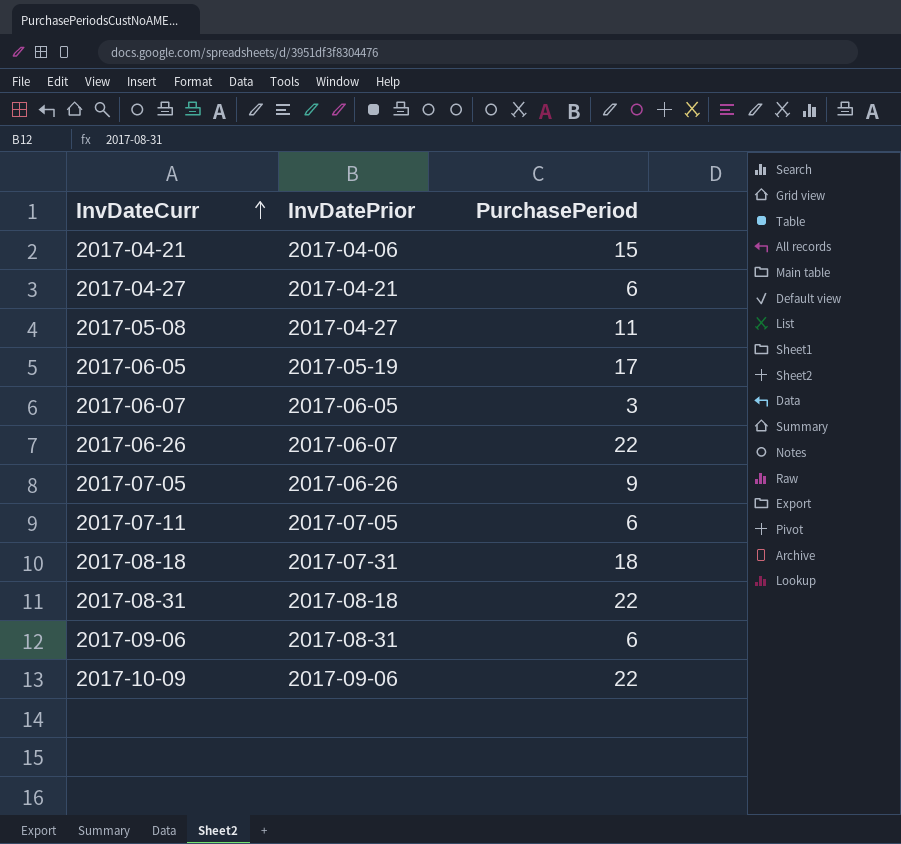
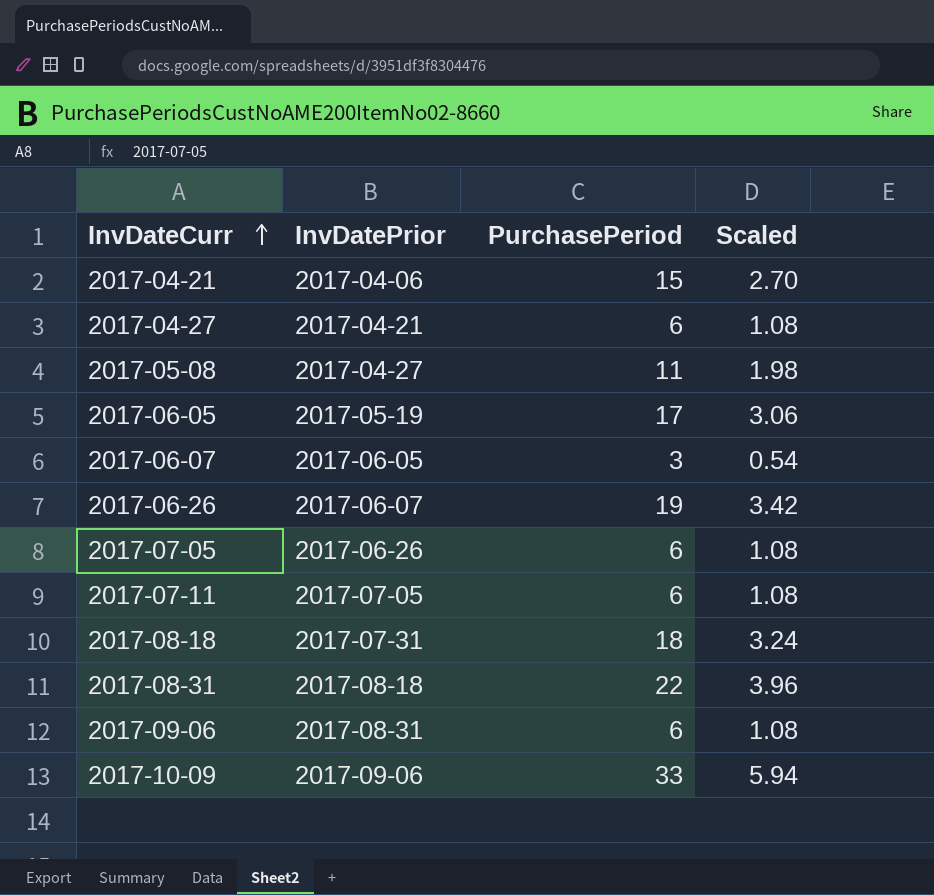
column Scaled | formula: none -> [PurchasePeriod] * 0.18
2017-06-26 | PurchasePeriod: 22 -> 19
2017-07-05 | PurchasePeriod: 9 -> 6
2017-10-09 | PurchasePeriod: 22 -> 33

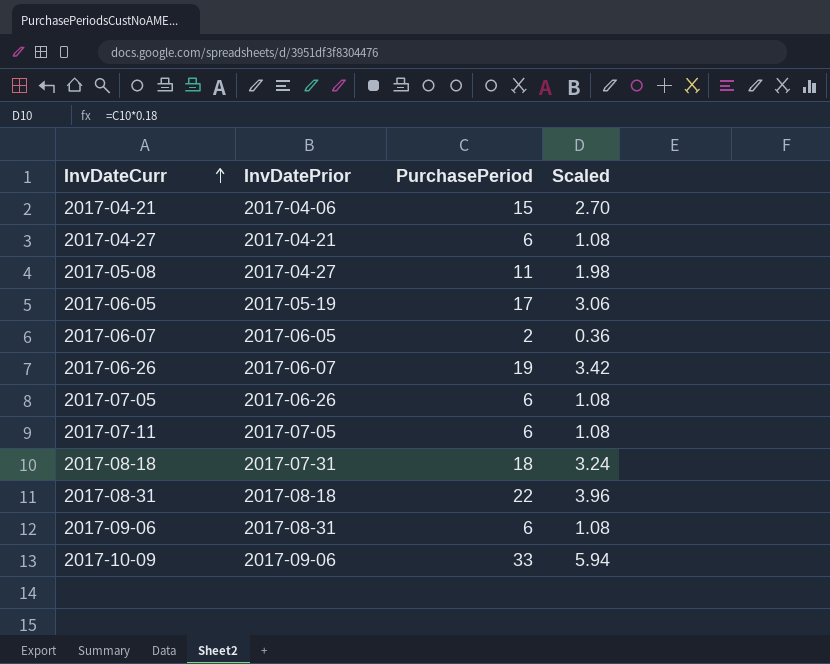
2017-06-07 | PurchasePeriod: 3 -> 2
2017-06-07 | Scaled: 0.54 -> 0.36

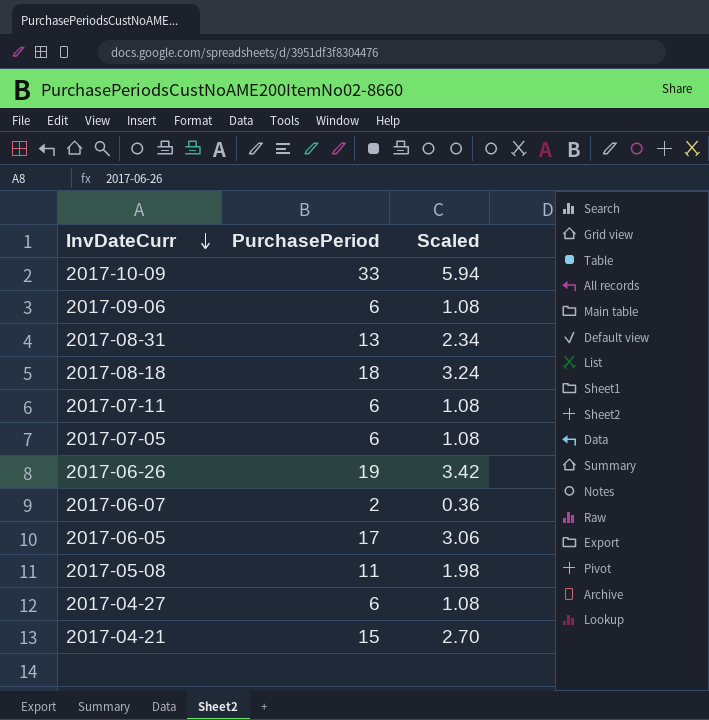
row order: InvDateCurr ascending -> InvDateCurr descending
column InvDatePrior | position: 2 -> none
2017-08-31 | PurchasePeriod: 22 -> 13
2017-08-31 | Scaled: 3.96 -> 2.34

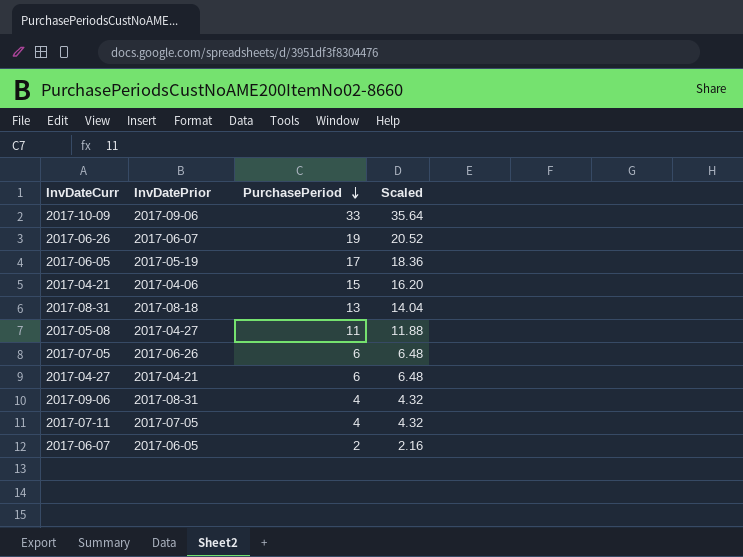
row order: InvDateCurr descending -> PurchasePeriod descending
column InvDatePrior | position: none -> 2
column Scaled | formula: [PurchasePeriod] * 0.18 -> [PurchasePeriod] * 1.08
row 2017-08-18: 18 | 3.24 -> none
2017-09-06 | PurchasePeriod: 6 -> 4
2017-07-11 | PurchasePeriod: 6 -> 4

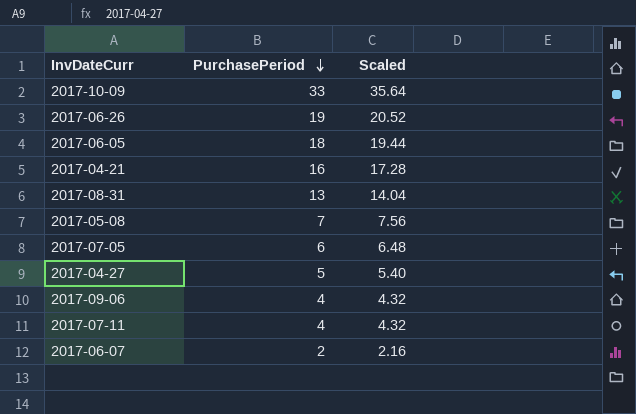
column InvDatePrior | position: 2 -> none
2017-06-05 | PurchasePeriod: 17 -> 18
2017-06-05 | Scaled: 18.36 -> 19.44
2017-04-21 | PurchasePeriod: 15 -> 16
2017-04-21 | Scaled: 16.20 -> 17.28
2017-05-08 | PurchasePeriod: 11 -> 7
2017-05-08 | Scaled: 11.88 -> 7.56
2017-04-27 | PurchasePeriod: 6 -> 5
2017-04-27 | Scaled: 6.48 -> 5.40

